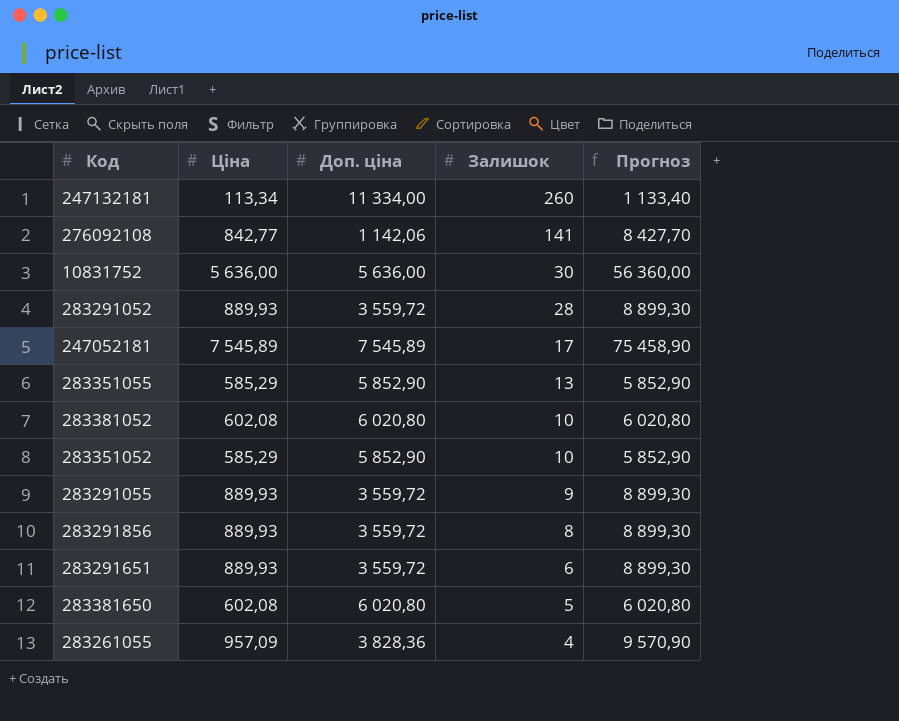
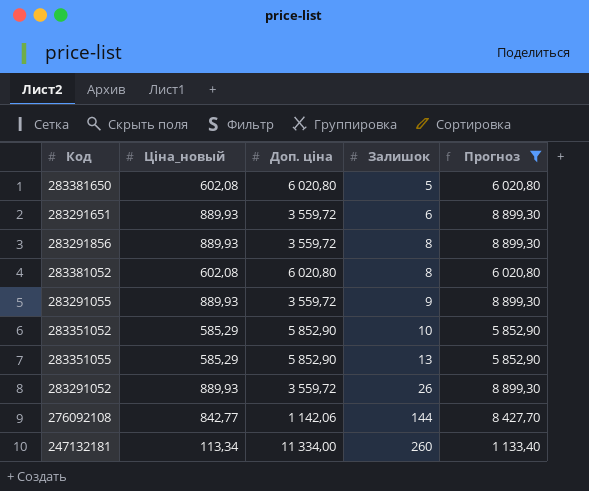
filter: none -> Прогноз <= 8 899,30
row order: Залишок descending -> Залишок ascending
column name: Ціна -> Ціна_новый
283381052 | Залишок: 10 -> 8
283291052 | Залишок: 28 -> 26
276092108 | Залишок: 141 -> 144

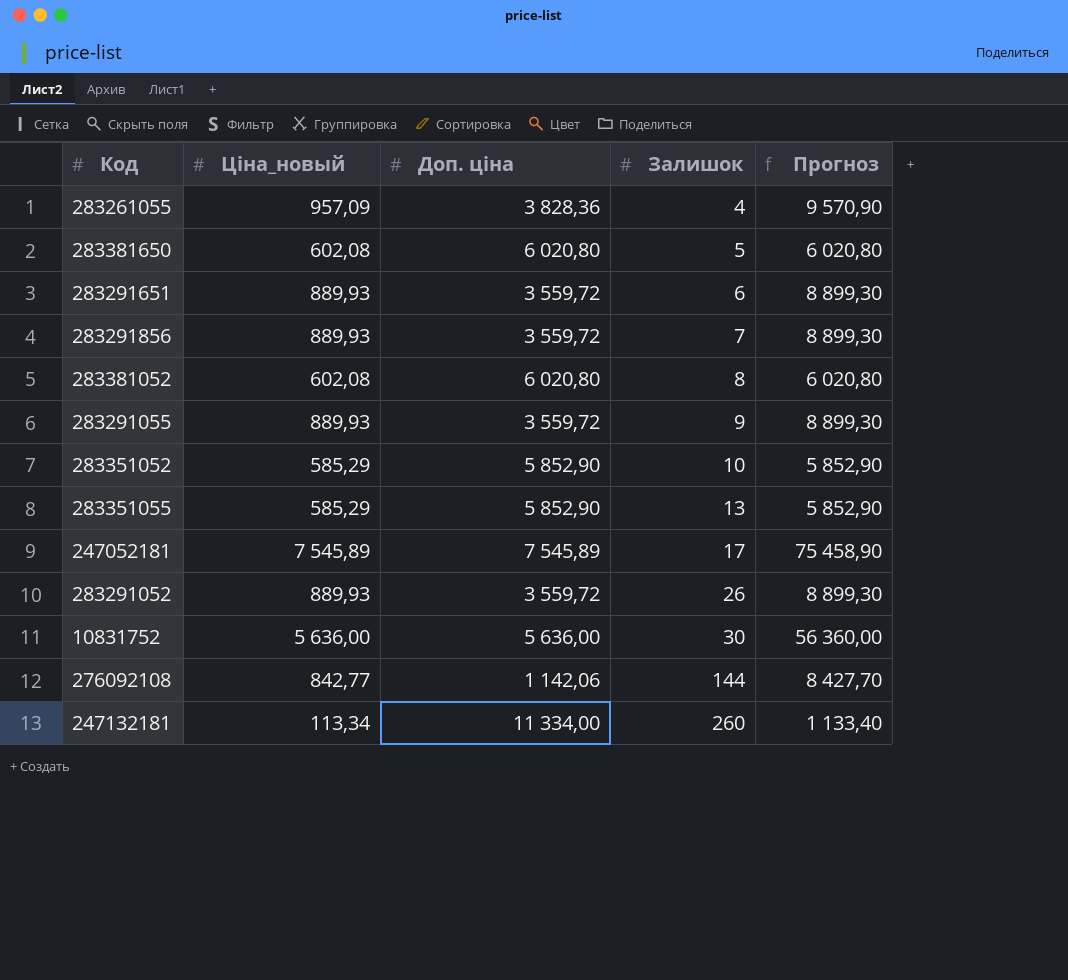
filter: Прогноз <= 8 899,30 -> none
283291856 | Залишок: 8 -> 7

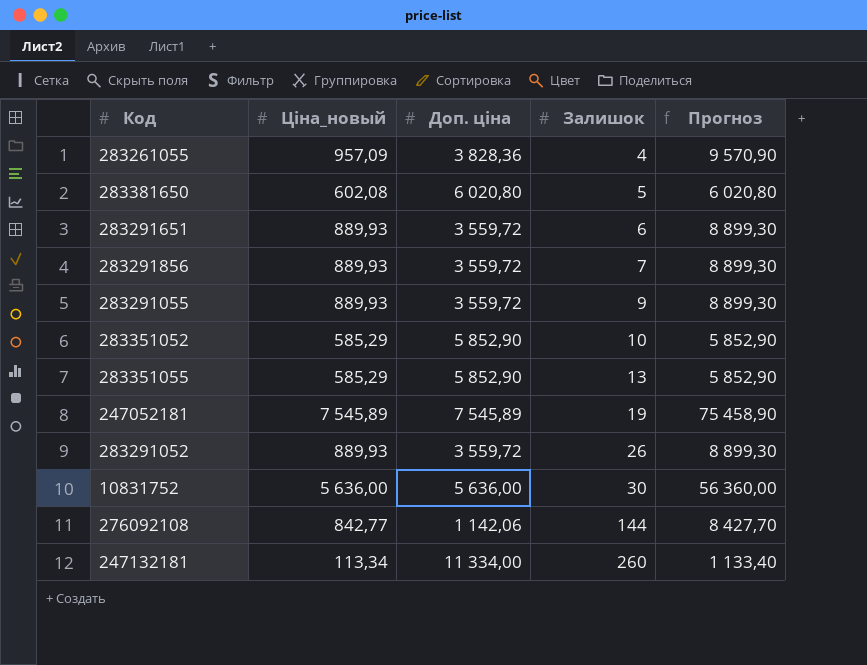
row 283381052: 602,08 | 6 020,80 | 8 | 6 020,80 -> none
247052181 | Залишок: 17 -> 19

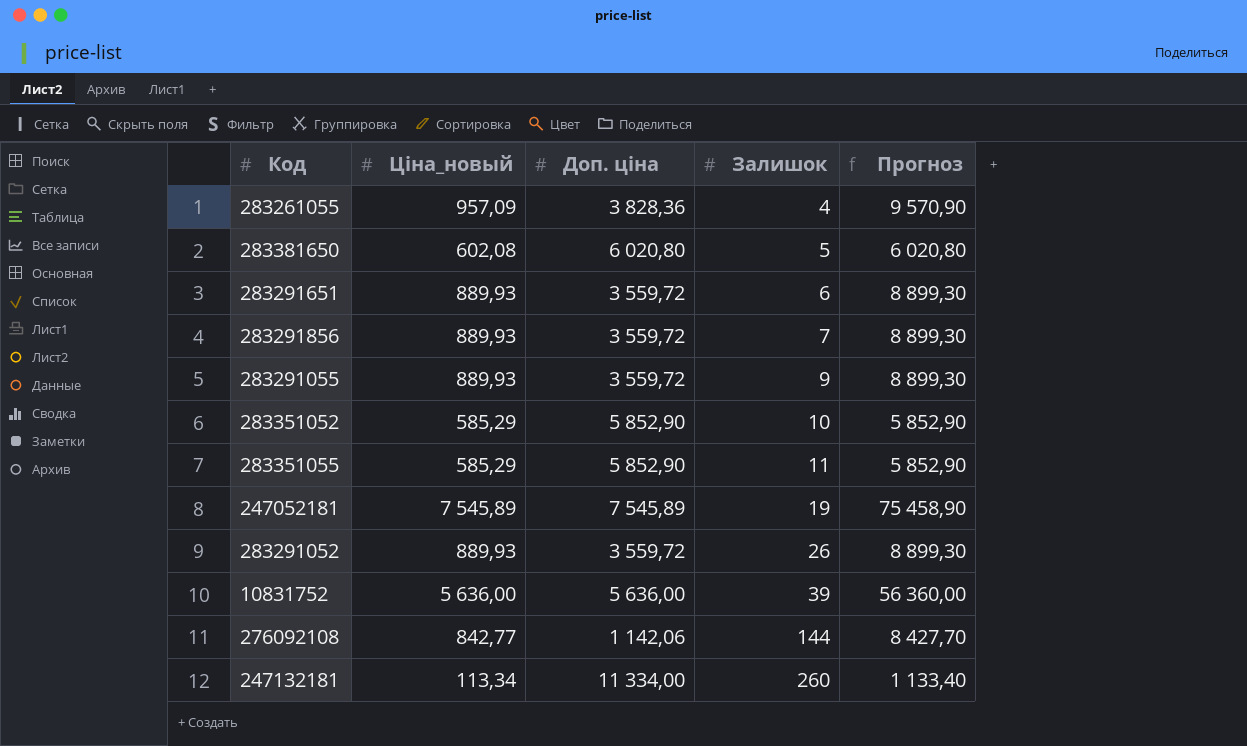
283351055 | Залишок: 13 -> 11
10831752 | Залишок: 30 -> 39

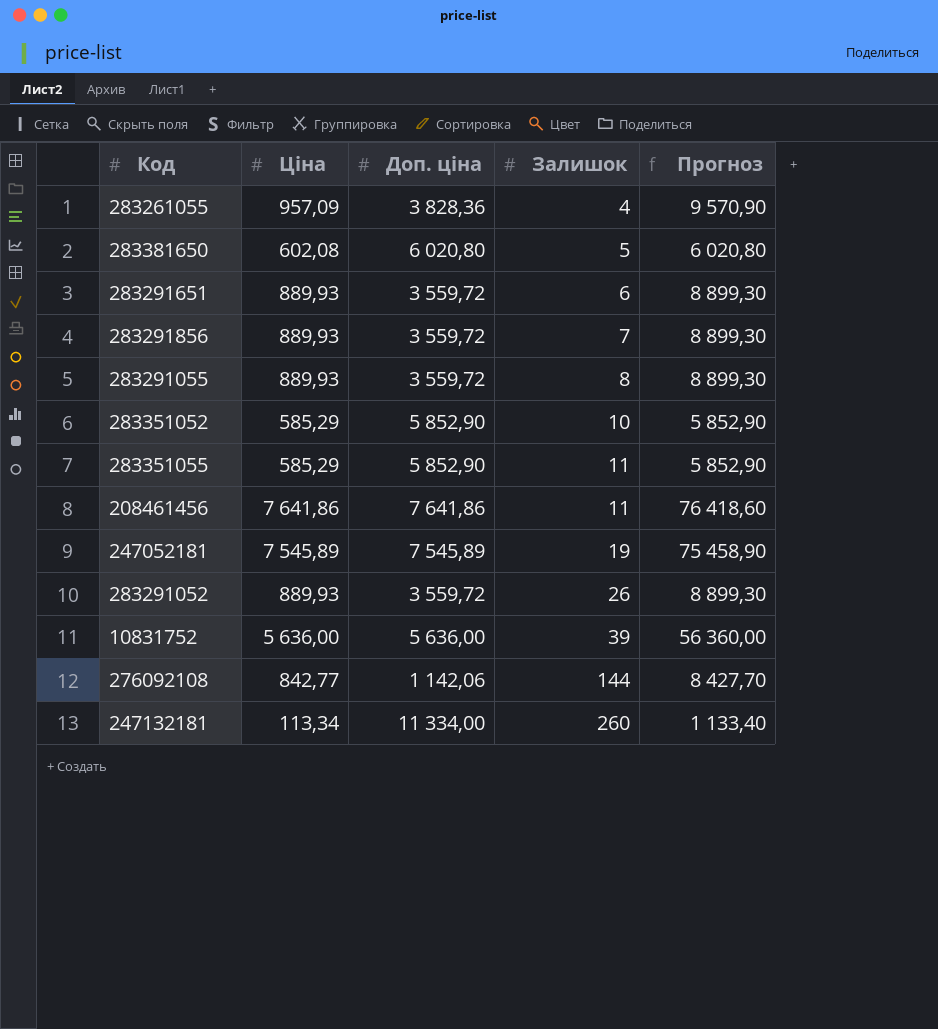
column name: Ціна_новый -> Ціна
283291055 | Залишок: 9 -> 8
row 208461456: none -> 7 641,86 | 7 641,86 | 11 | 76 418,60

